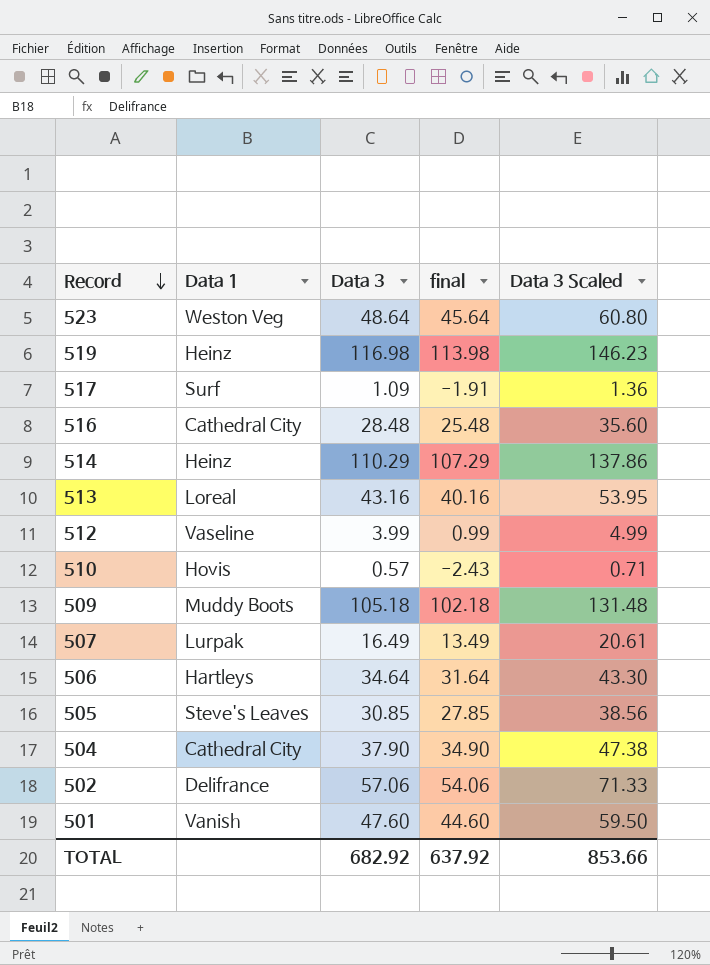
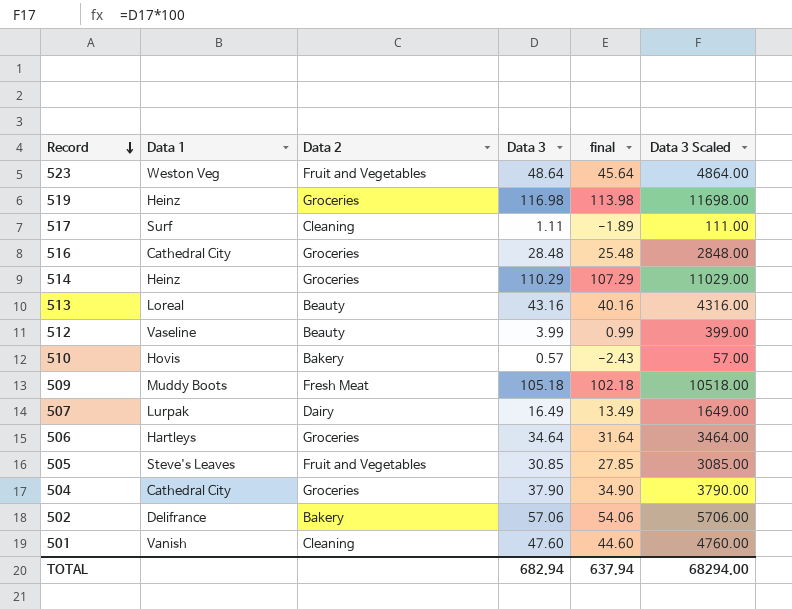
column Data 2 | position: none -> 3
column Data 3 Scaled | formula: [Data 3] * 1.25 -> [Data 3] * 100
517 | Data 3: 1.09 -> 1.11
517 | final: -1.91 -> -1.89
TOTAL | Data 3: 682.92 -> 682.94
TOTAL | final: 637.92 -> 637.94
TOTAL | Data 3 Scaled: 853.66 -> 68294.00

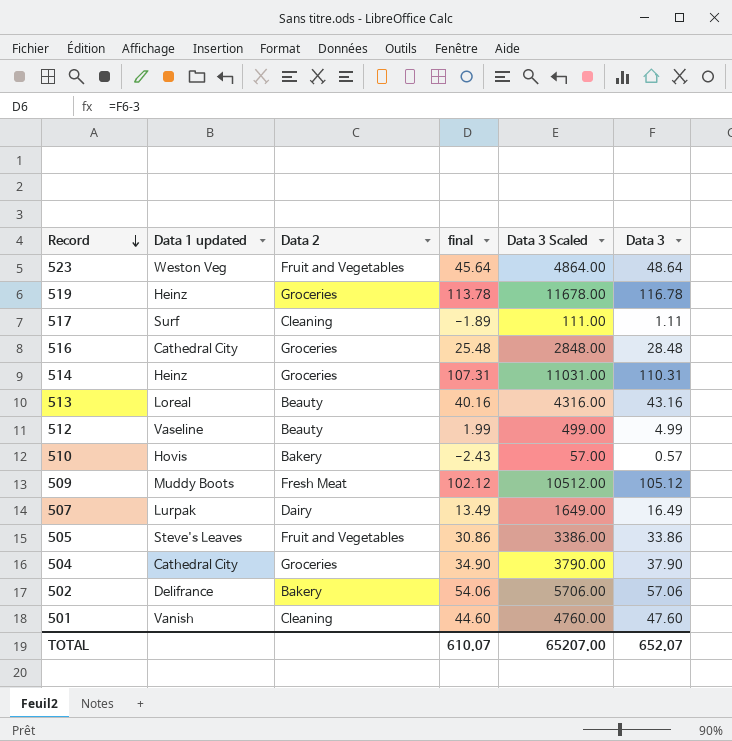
column name: Data 1 -> Data 1 updated
column Data 3 | position: 4 -> 6
row 506: Hartleys | Groceries | 34.64 | 31.64 | 3464.00 -> none
519 | final: 113.98 -> 113.78
519 | Data 3 Scaled: 11698.00 -> 11678.00
519 | Data 3: 116.98 -> 116.78
514 | final: 107.29 -> 107.31
514 | Data 3 Scaled: 11029.00 -> 11031.00
514 | Data 3: 110.29 -> 110.31
512 | final: 0.99 -> 1.99
512 | Data 3 Scaled: 399.00 -> 499.00
512 | Data 3: 3.99 -> 4.99
509 | final: 102.18 -> 102.12
509 | Data 3 Scaled: 10518.00 -> 10512.00
509 | Data 3: 105.18 -> 105.12
505 | final: 27.85 -> 30.86
505 | Data 3 Scaled: 3085.00 -> 3386.00
505 | Data 3: 30.85 -> 33.86
TOTAL | final: 637.94 -> 610.07
TOTAL | Data 3 Scaled: 68294.00 -> 65207.00
TOTAL | Data 3: 682.94 -> 652.07

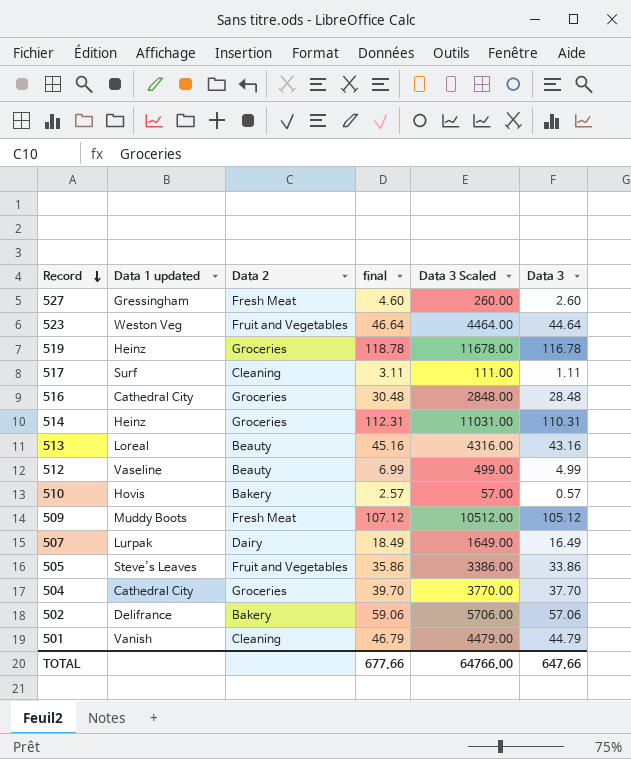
column final | formula: [Data 3] - 3 -> [Data 3] + 2
row 527: none -> Gressingham | Fresh Meat | 4.60 | 260.00 | 2.60
523 | Data 3 Scaled: 4864.00 -> 4464.00
523 | Data 3: 48.64 -> 44.64
504 | Data 3 Scaled: 3790.00 -> 3770.00
504 | Data 3: 37.90 -> 37.70
501 | Data 3 Scaled: 4760.00 -> 4479.00
501 | Data 3: 47.60 -> 44.79
TOTAL | final: 610.07 -> 677.66
TOTAL | Data 3 Scaled: 65207.00 -> 64766.00
TOTAL | Data 3: 652.07 -> 647.66

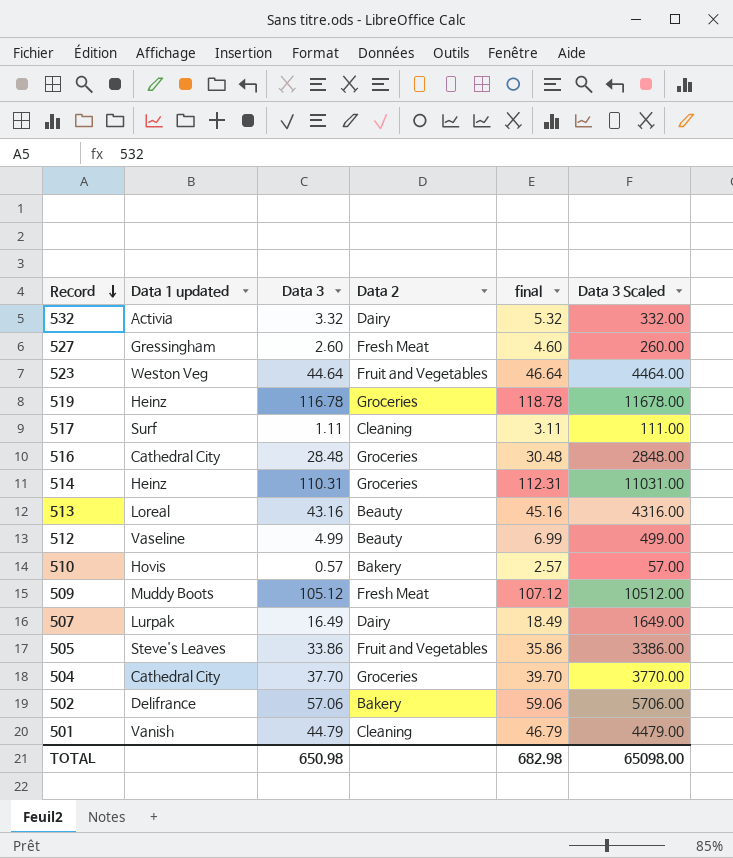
column Data 3 | position: 6 -> 3
row 532: none -> Activia | 3.32 | Dairy | 5.32 | 332.00
TOTAL | Data 3: 647.66 -> 650.98
TOTAL | final: 677.66 -> 682.98
TOTAL | Data 3 Scaled: 64766.00 -> 65098.00

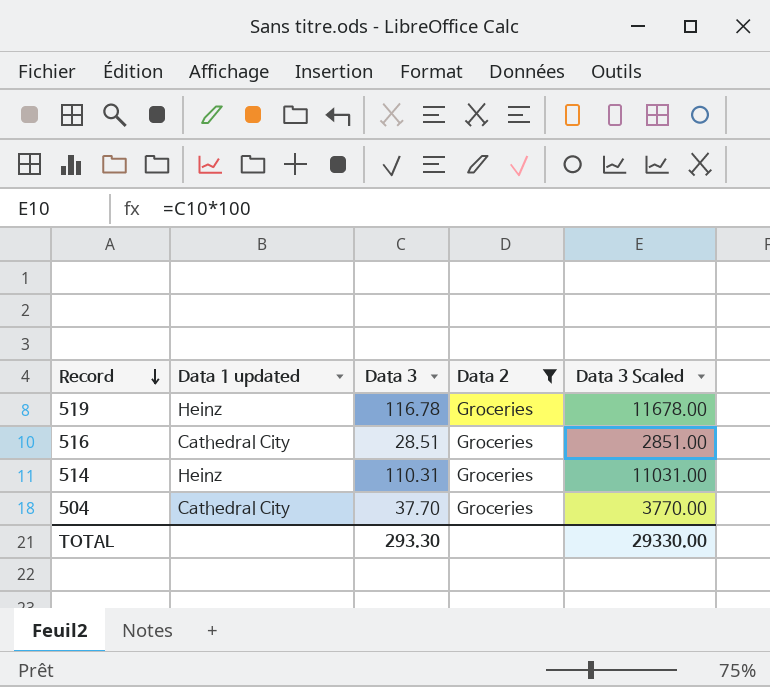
filter: none -> Data 2 = Groceries
column final | formula: [Data 3] + 2 -> none
516 | Data 3: 28.48 -> 28.51
516 | Data 3 Scaled: 2848.00 -> 2851.00
TOTAL | Data 3: 650.98 -> 293.30
TOTAL | Data 3 Scaled: 65098.00 -> 29330.00

